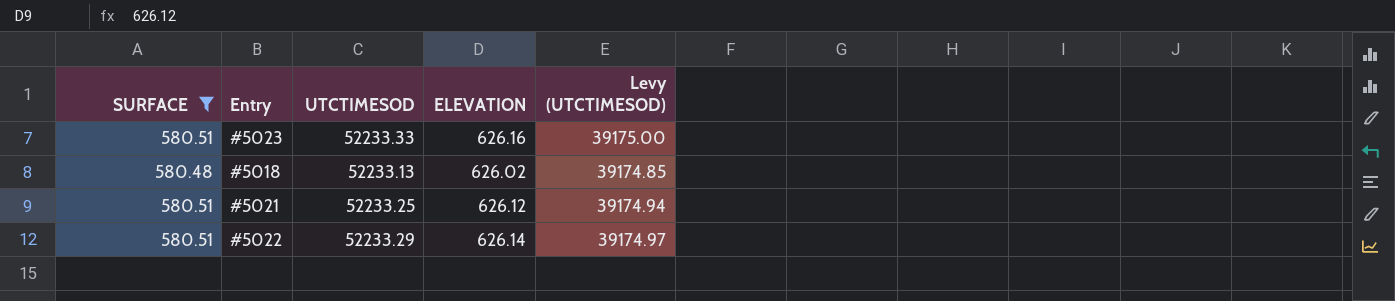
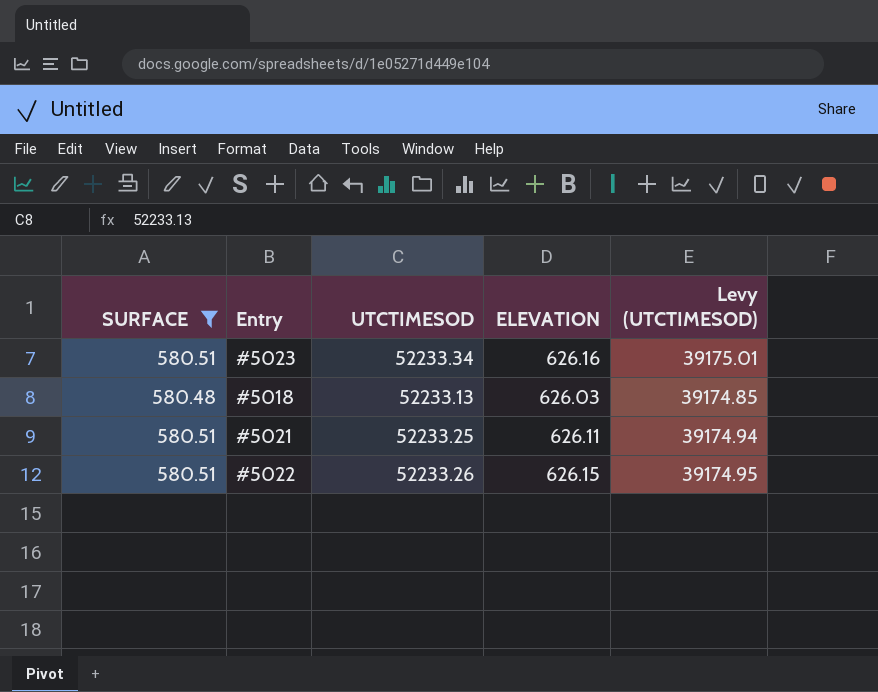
#5023 | UTCTIMESOD: 52233.33 -> 52233.34
#5023 | Levy (UTCTIMESOD): 39175.00 -> 39175.01
#5018 | ELEVATION: 626.02 -> 626.03
#5021 | ELEVATION: 626.12 -> 626.11
#5022 | UTCTIMESOD: 52233.29 -> 52233.26
#5022 | ELEVATION: 626.14 -> 626.15
#5022 | Levy (UTCTIMESOD): 39174.97 -> 39174.95

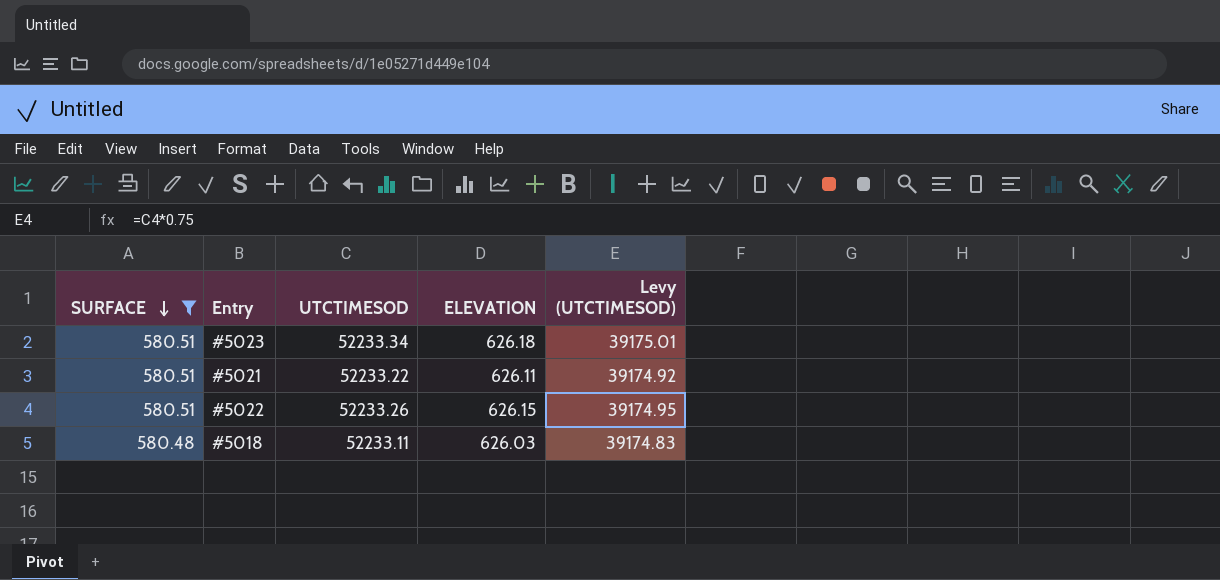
row order: none -> SURFACE descending
#5023 | ELEVATION: 626.16 -> 626.18
#5021 | UTCTIMESOD: 52233.25 -> 52233.22
#5021 | Levy (UTCTIMESOD): 39174.94 -> 39174.92
#5018 | UTCTIMESOD: 52233.13 -> 52233.11
#5018 | Levy (UTCTIMESOD): 39174.85 -> 39174.83

